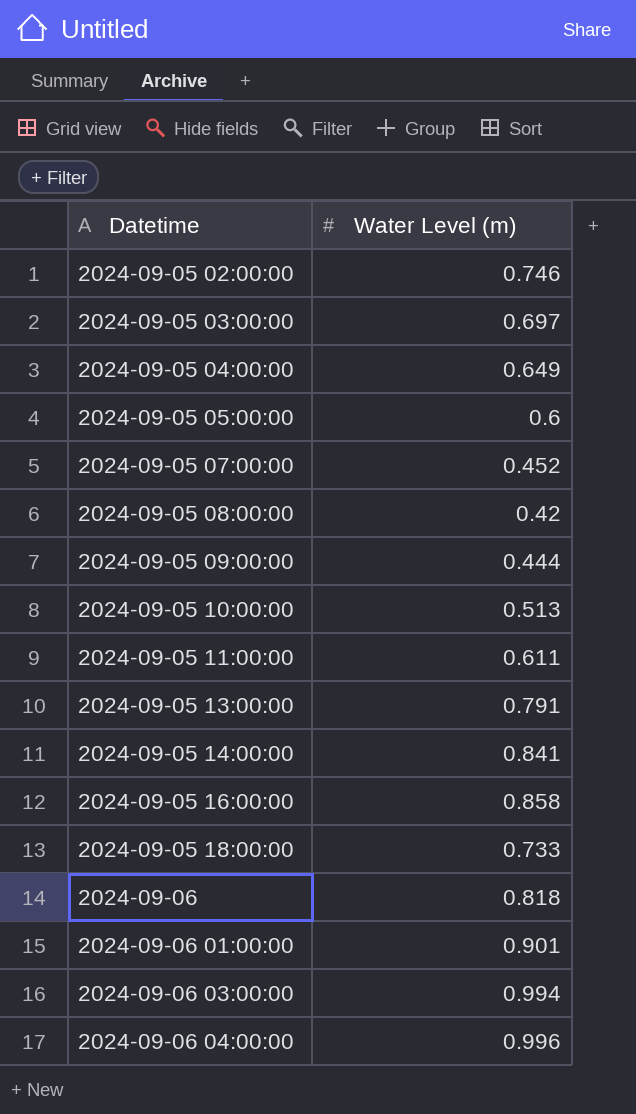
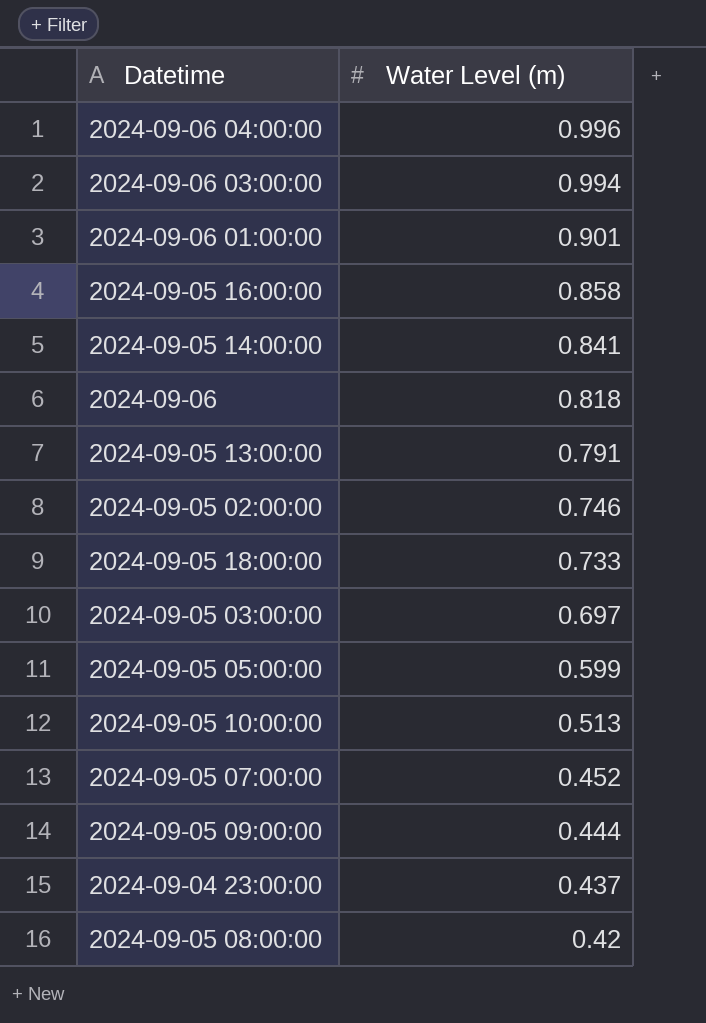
row order: Datetime ascending -> Water Level (m) descending
row 2024-09-05 04:00:00: 0.649 -> none
row 2024-09-05 11:00:00: 0.611 -> none
2024-09-05 05:00:00 | Water Level (m): 0.6 -> 0.599
row 2024-09-04 23:00:00: none -> 0.437

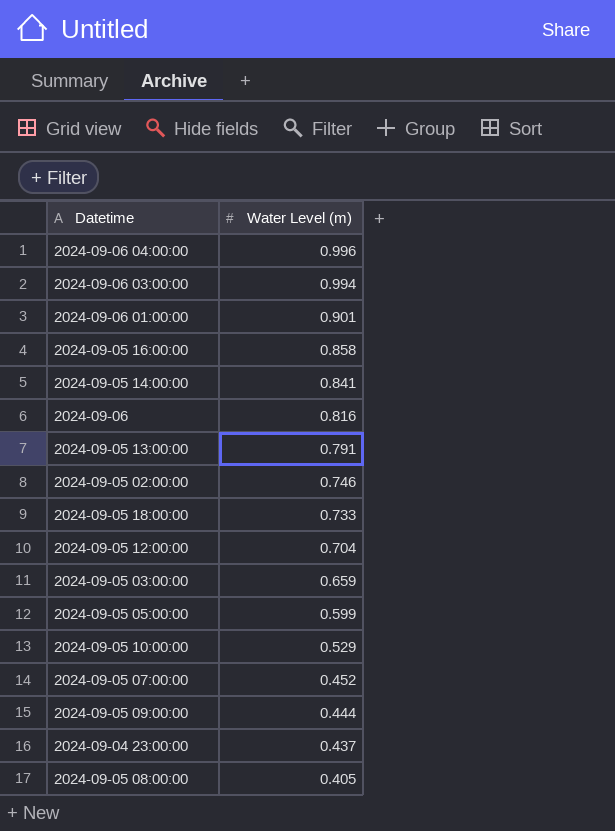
2024-09-06 | Water Level (m): 0.818 -> 0.816
row 2024-09-05 12:00:00: none -> 0.704
2024-09-05 03:00:00 | Water Level (m): 0.697 -> 0.659
2024-09-05 10:00:00 | Water Level (m): 0.513 -> 0.529
2024-09-05 08:00:00 | Water Level (m): 0.42 -> 0.405

